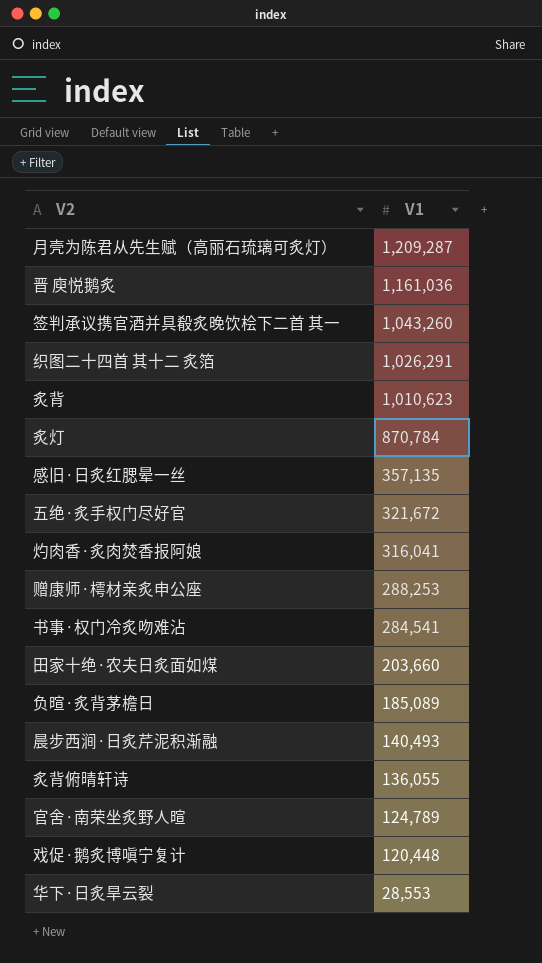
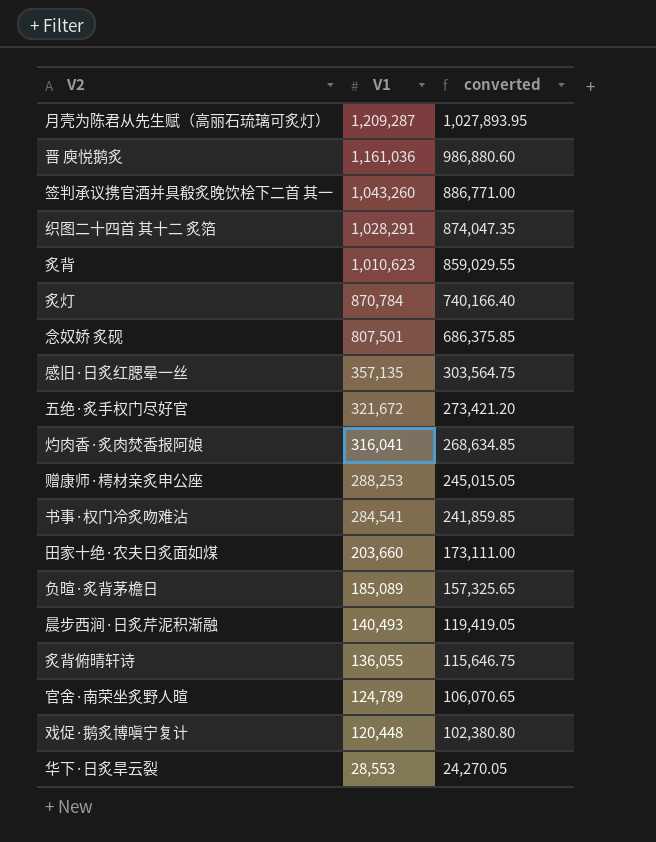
column converted | formula: none -> [V1] * 0.85
织图二十四首 其十二 炙箔 | V1: 1,026,291 -> 1,028,291
row 念奴娇 炙砚: none -> 807,501 | 686,375.85

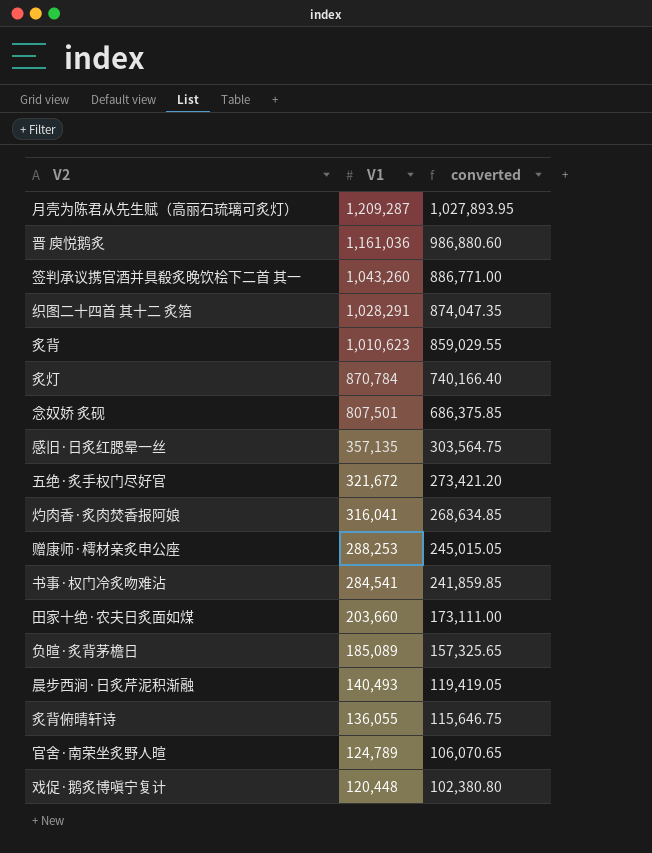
row 华下·日炙旱云裂: 28,553 | 24,270.05 -> none

